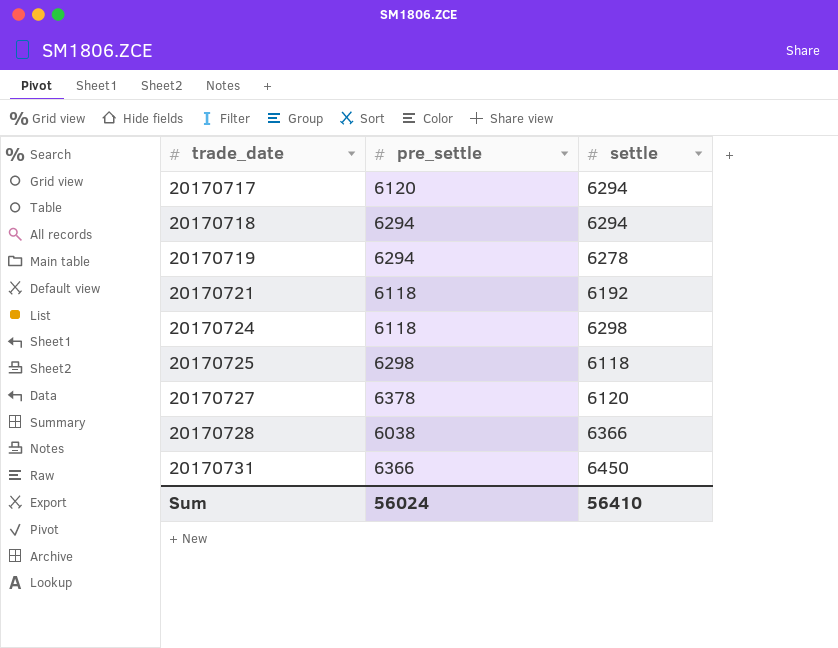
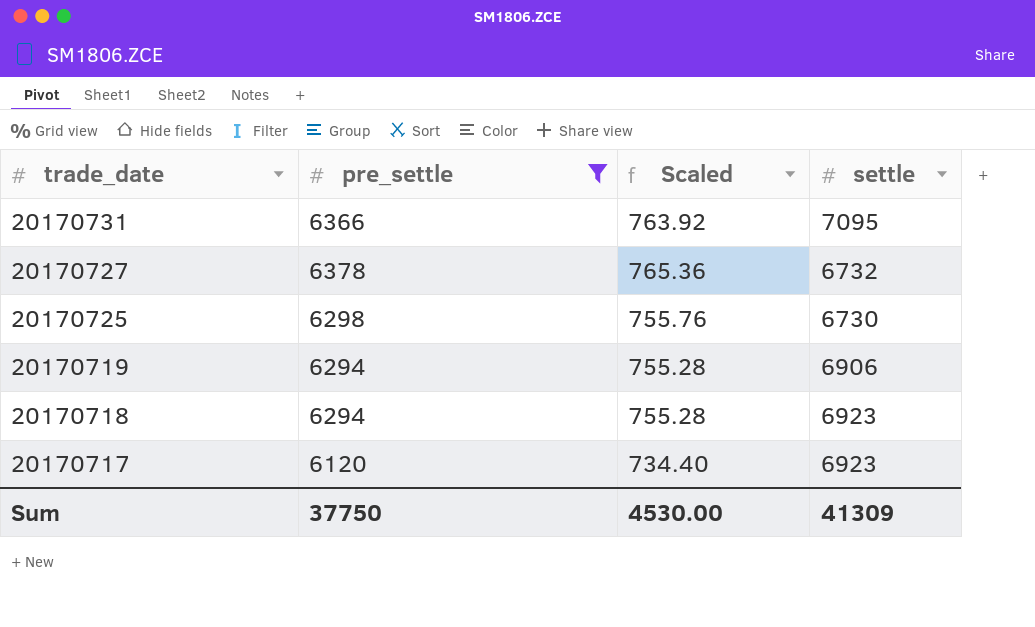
filter: none -> pre_settle >= 6120
row order: trade_date ascending -> trade_date descending
column Scaled | formula: none -> [pre_settle] * 0.12
20170731 | settle: 6450 -> 7095
20170727 | settle: 6120 -> 6732
20170725 | settle: 6118 -> 6730
20170719 | settle: 6278 -> 6906
20170718 | settle: 6294 -> 6923
20170717 | settle: 6294 -> 6923
Sum | pre_settle: 56024 -> 37750
Sum | settle: 56410 -> 41309

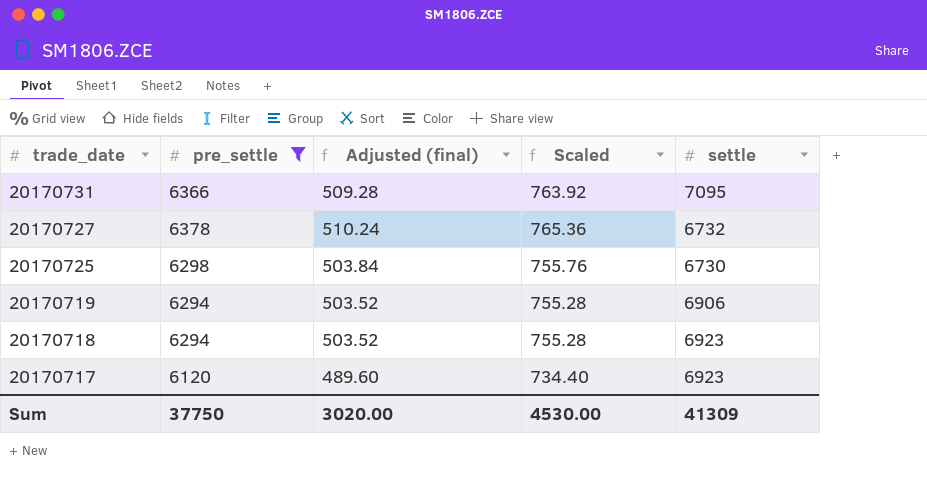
column Adjusted (final) | formula: none -> [pre_settle] * 0.08

